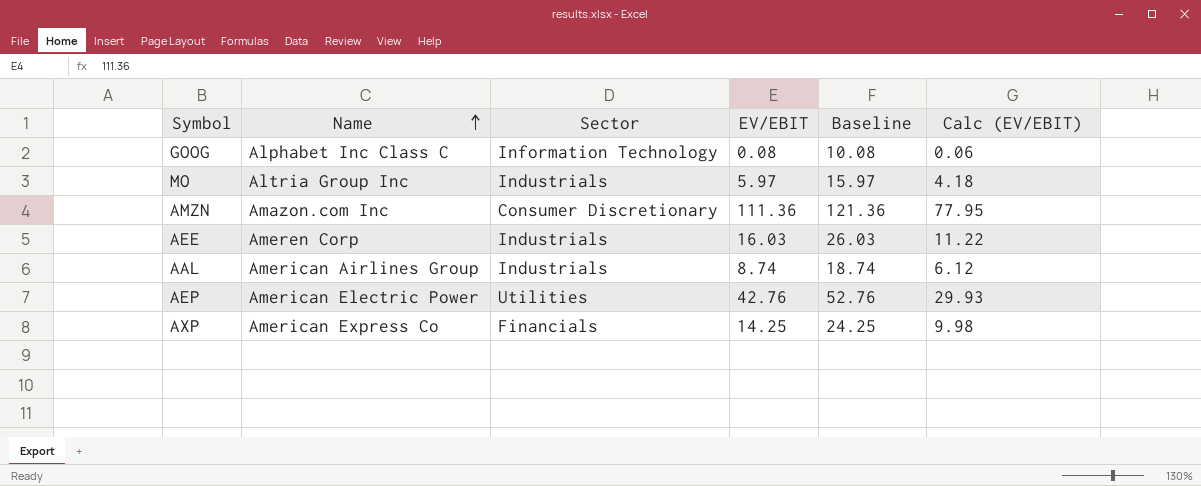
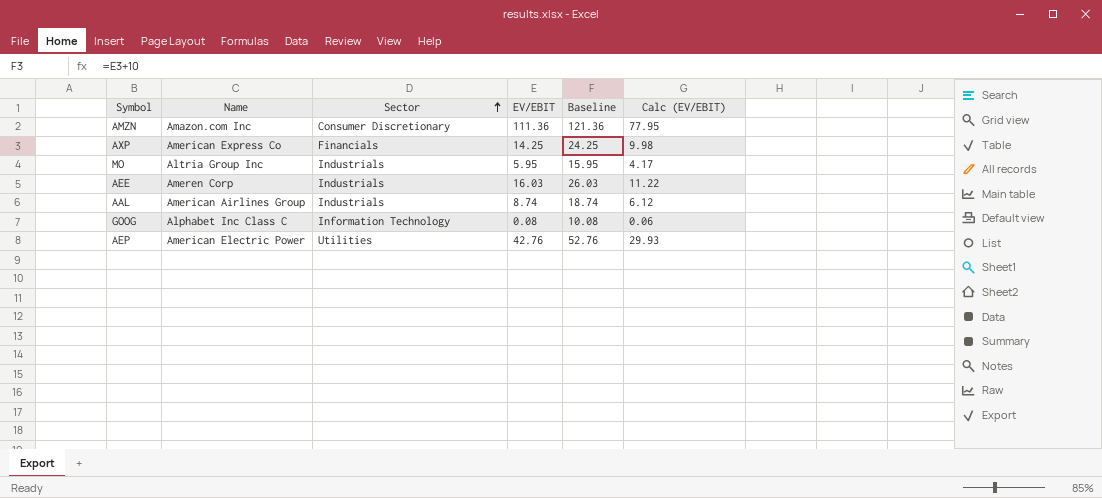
row order: Name ascending -> Sector ascending
MO | EV/EBIT: 5.97 -> 5.95
MO | Baseline: 15.97 -> 15.95
MO | Calc (EV/EBIT): 4.18 -> 4.17

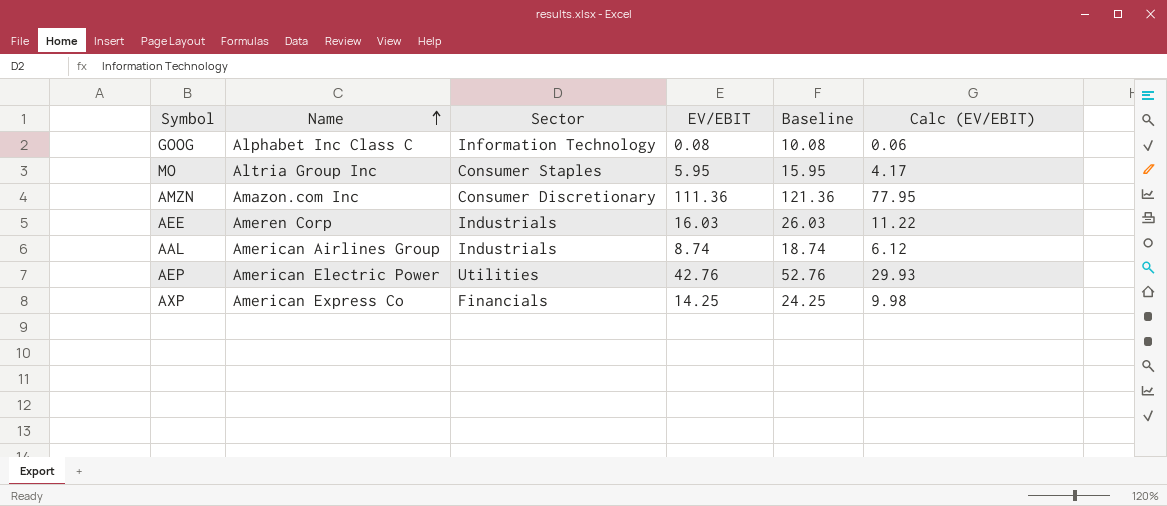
row order: Sector ascending -> Name ascending
MO | Sector: Industrials -> Consumer Staples

